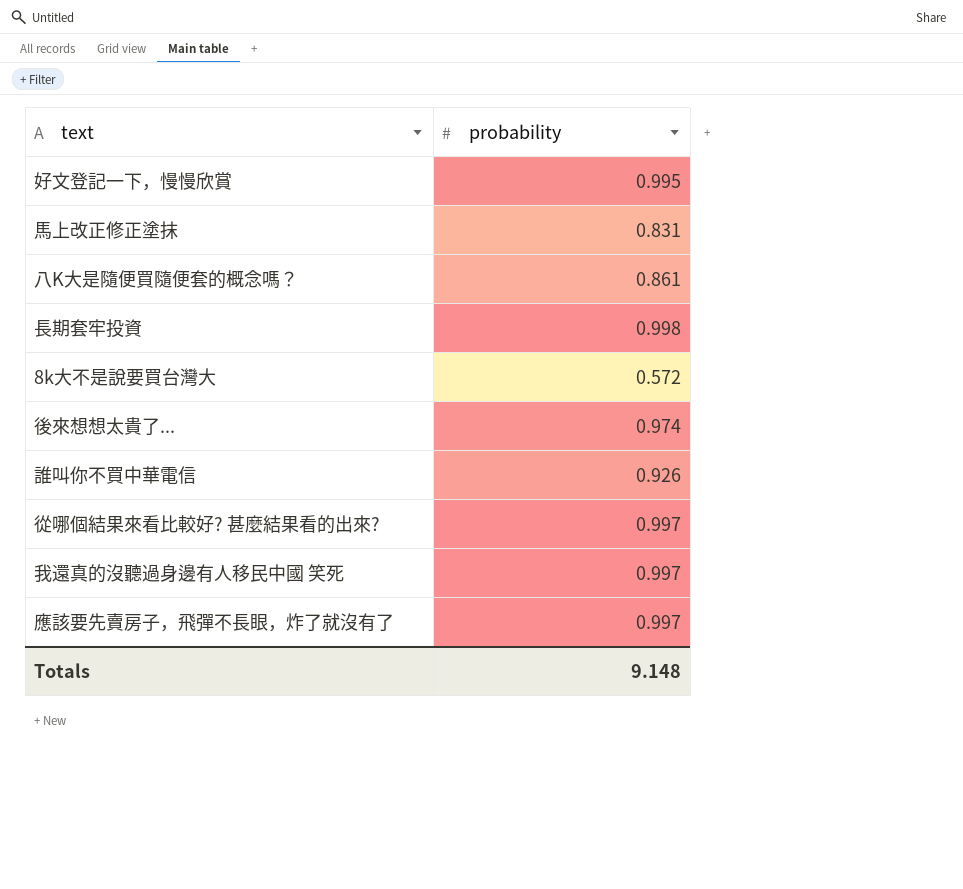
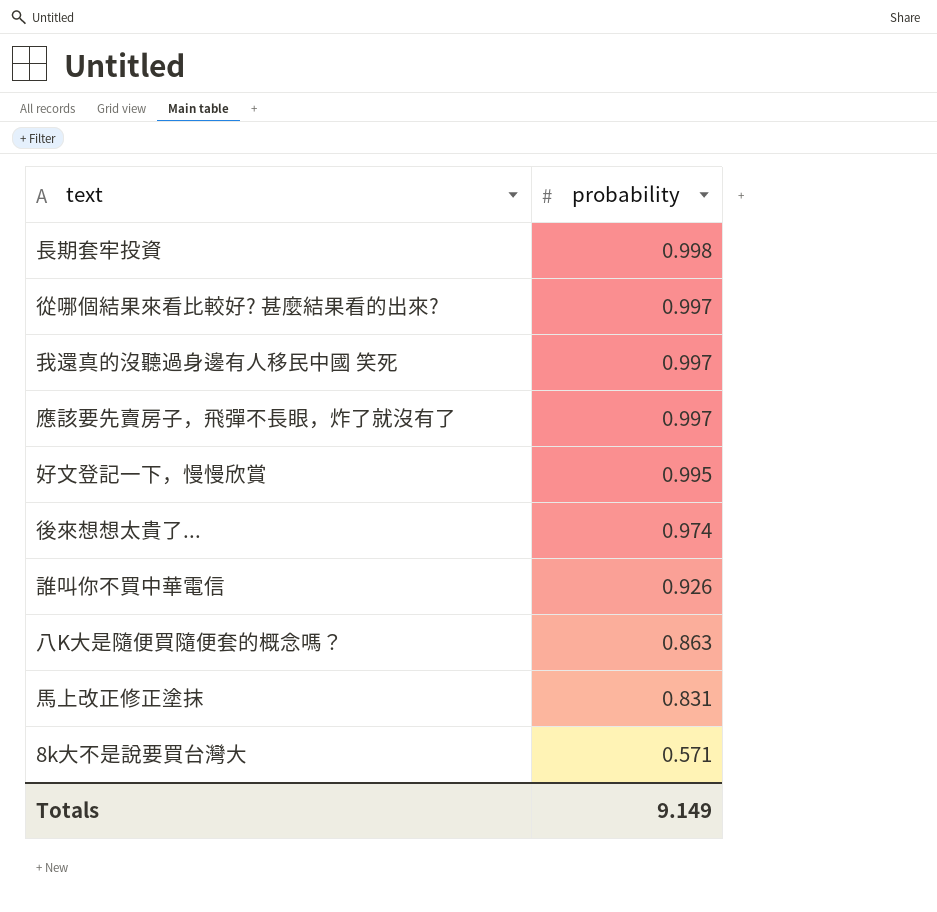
row order: none -> probability descending
八K大是隨便買隨便套的概念嗎？ | probability: 0.861 -> 0.863
8k大不是說要買台灣大 | probability: 0.572 -> 0.571
Totals | probability: 9.148 -> 9.149

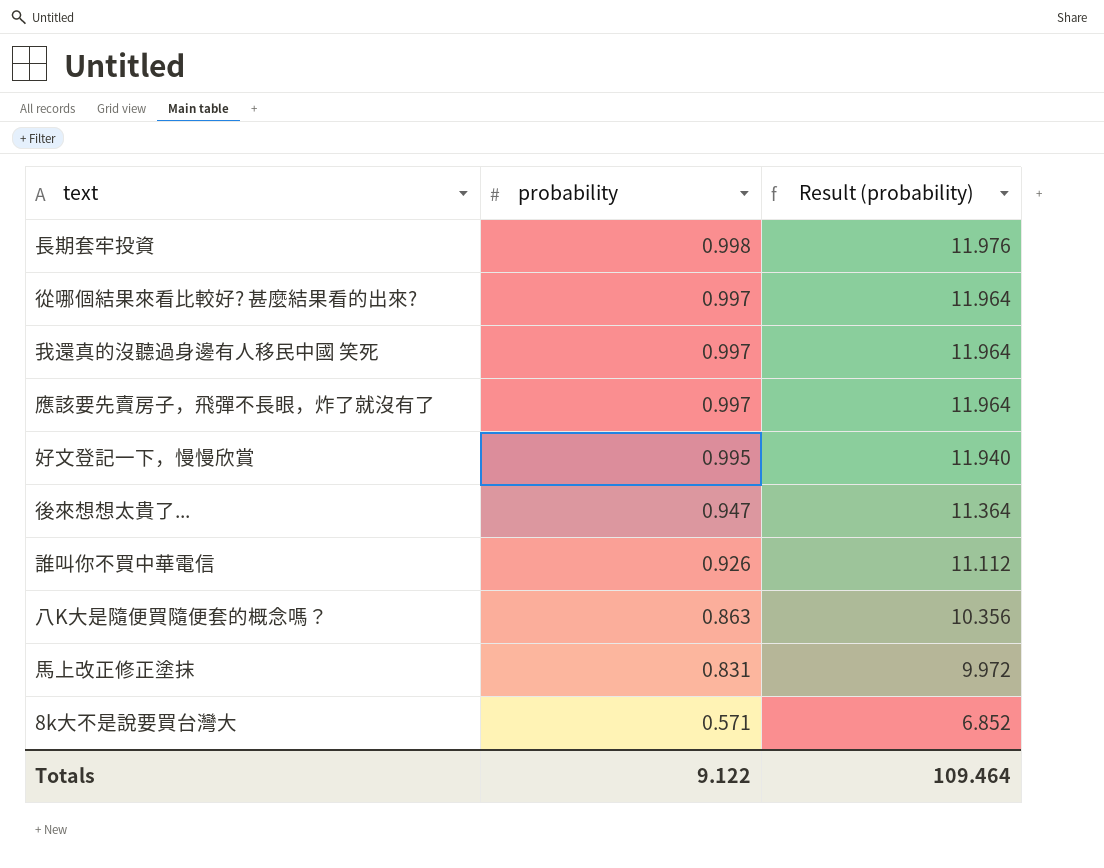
column Result (probability) | formula: none -> [probability] * 12
後來想想太貴了... | probability: 0.974 -> 0.947
Totals | probability: 9.149 -> 9.122

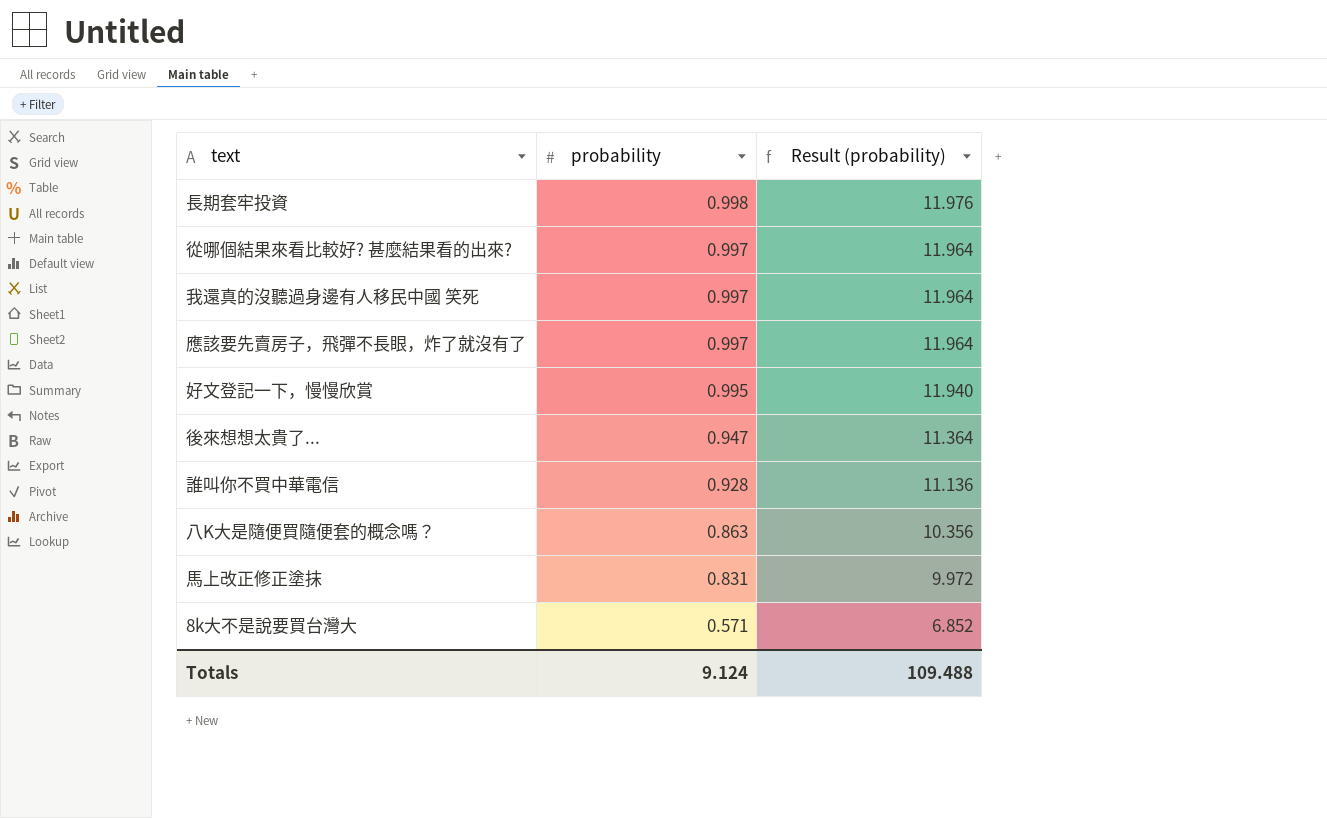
誰叫你不買中華電信 | probability: 0.926 -> 0.928
誰叫你不買中華電信 | Result (probability): 11.112 -> 11.136
Totals | probability: 9.122 -> 9.124
Totals | Result (probability): 109.464 -> 109.488

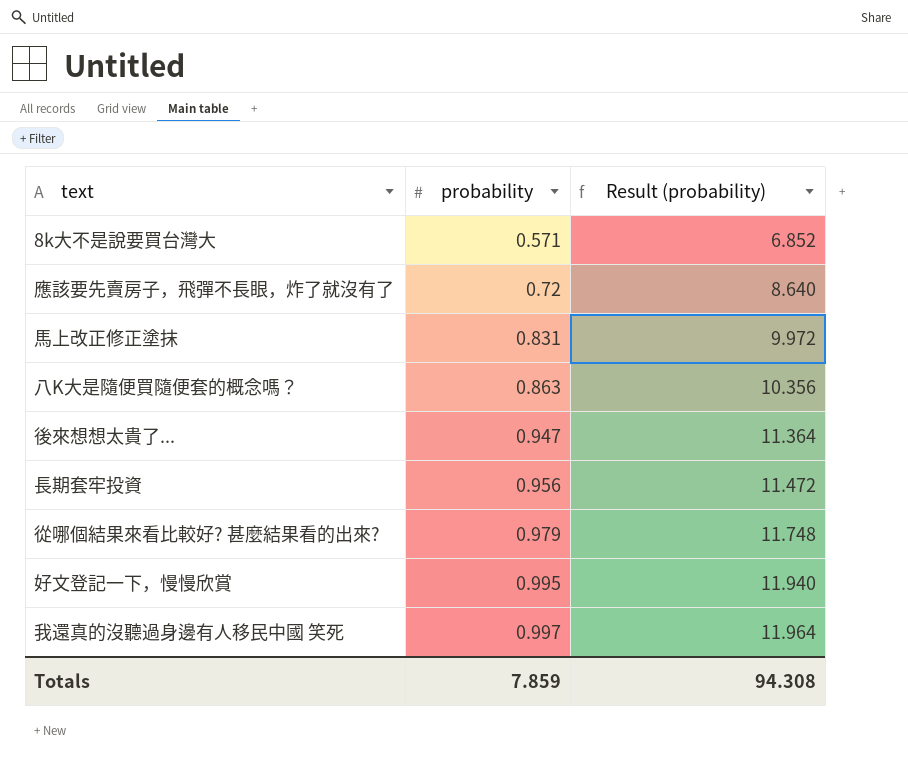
row order: probability descending -> probability ascending
row 誰叫你不買中華電信: 0.928 | 11.136 -> none
應該要先賣房子，飛彈不長眼，炸了就沒有了 | probability: 0.997 -> 0.72
應該要先賣房子，飛彈不長眼，炸了就沒有了 | Result (probability): 11.964 -> 8.640
長期套牢投資 | probability: 0.998 -> 0.956
長期套牢投資 | Result (probability): 11.976 -> 11.472
從哪個結果來看比較好? 甚麼結果看的出來? | probability: 0.997 -> 0.979
從哪個結果來看比較好? 甚麼結果看的出來? | Result (probability): 11.964 -> 11.748
Totals | probability: 9.124 -> 7.859
Totals | Result (probability): 109.488 -> 94.308

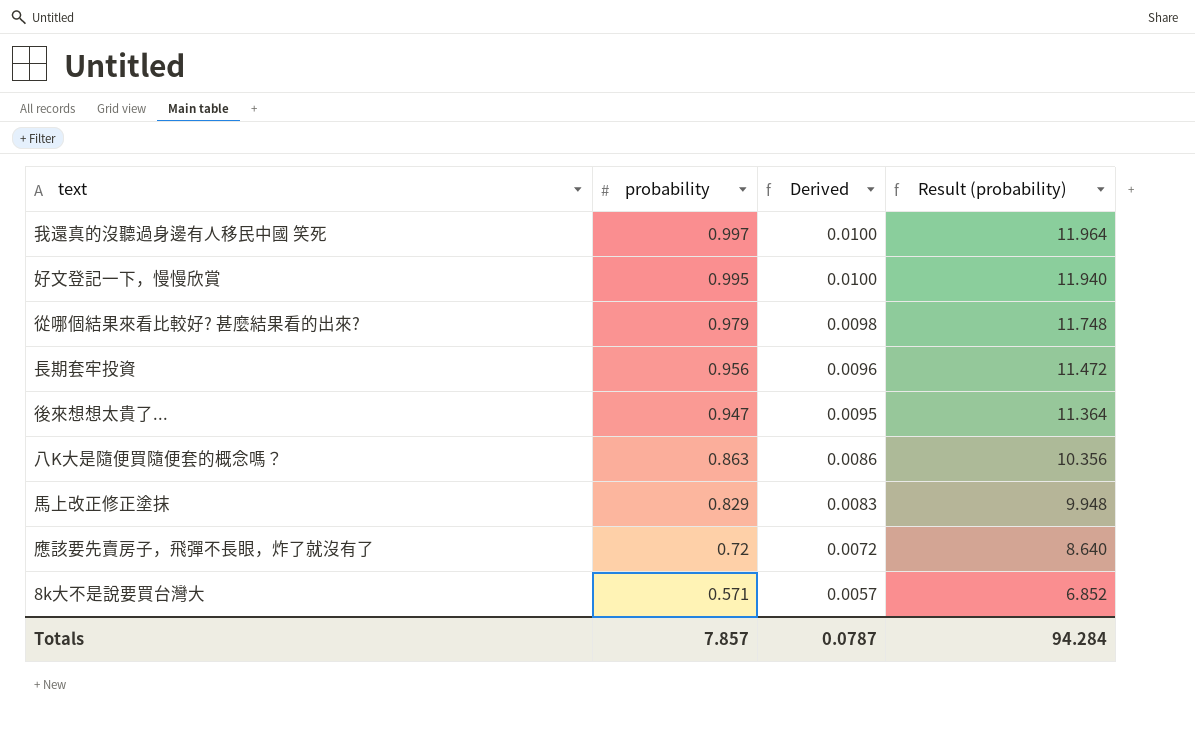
row order: probability ascending -> probability descending
column Derived | formula: none -> [probability] * 0.01
馬上改正修正塗抹 | probability: 0.831 -> 0.829
馬上改正修正塗抹 | Result (probability): 9.972 -> 9.948
Totals | probability: 7.859 -> 7.857
Totals | Result (probability): 94.308 -> 94.284

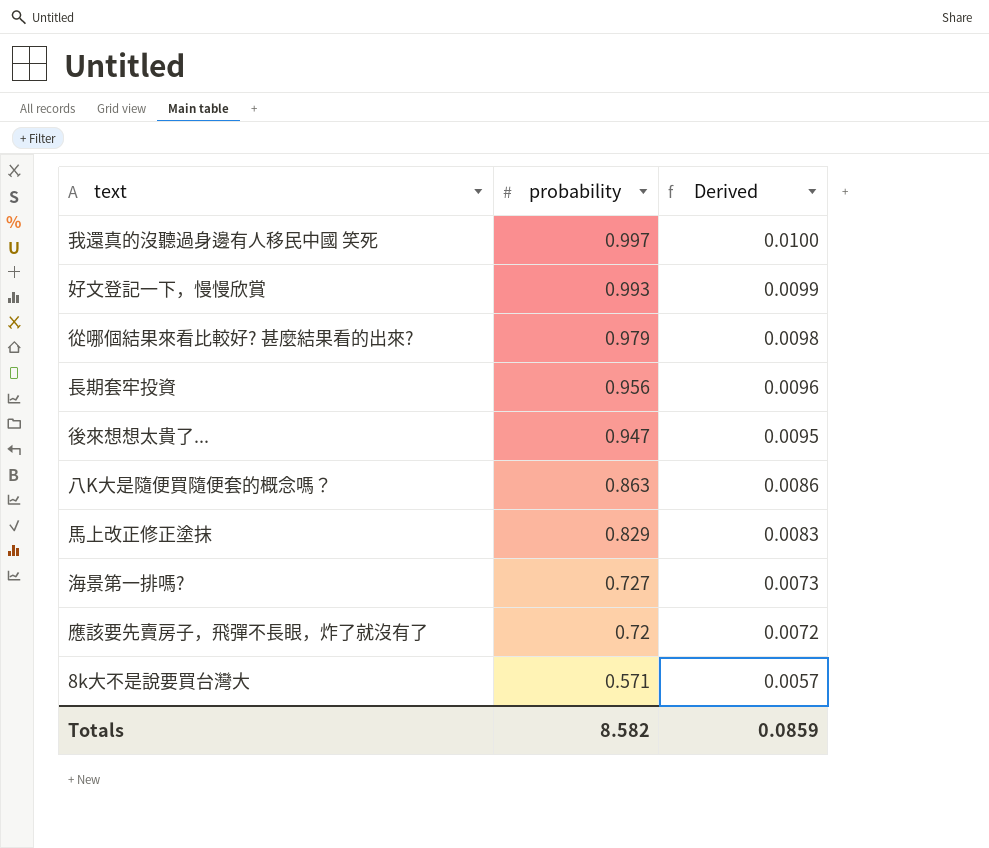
column Result (probability) | formula: [probability] * 12 -> none
好文登記一下，慢慢欣賞 | probability: 0.995 -> 0.993
好文登記一下，慢慢欣賞 | Derived: 0.0100 -> 0.0099
row 海景第一排嗎?: none -> 0.727 | 0.0073
Totals | probability: 7.857 -> 8.582
Totals | Derived: 0.0787 -> 0.0859

